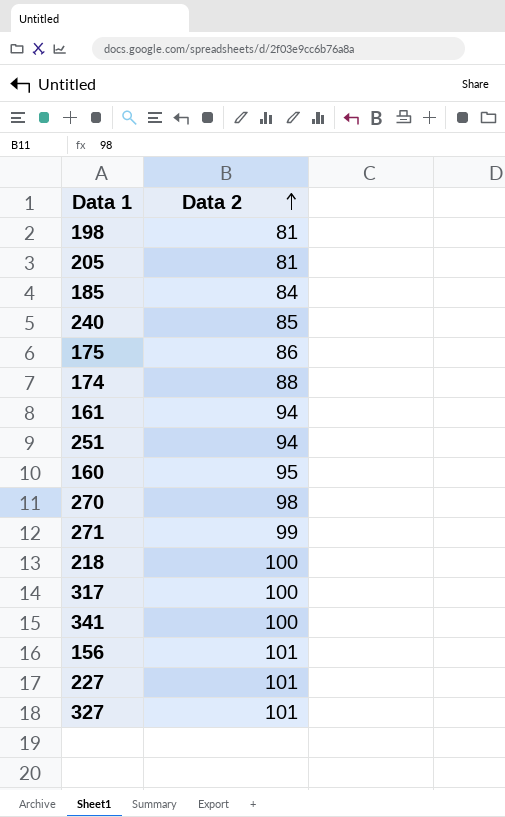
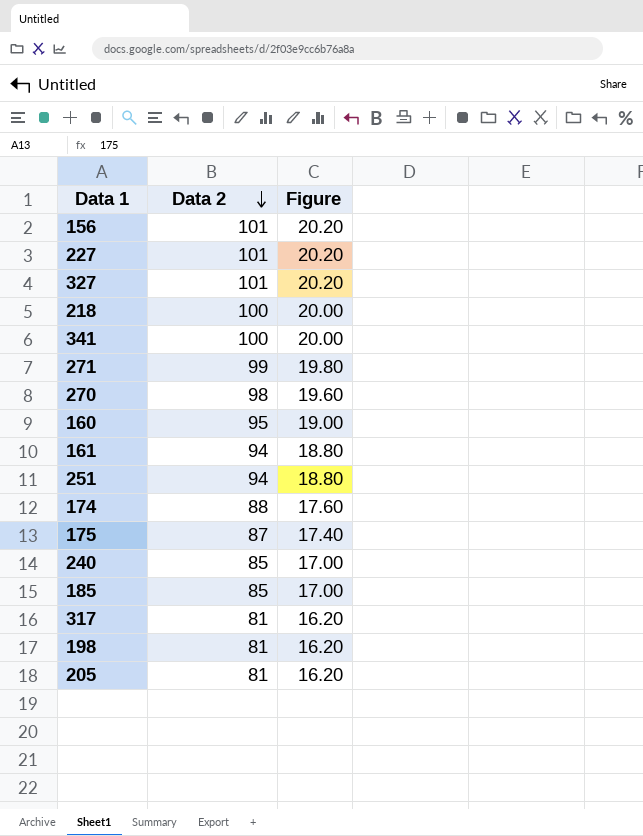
row order: Data 2 ascending -> Data 2 descending
column Figure | formula: none -> [Data 2] * 0.2
175 | Data 2: 86 -> 87
185 | Data 2: 84 -> 85
317 | Data 2: 100 -> 81

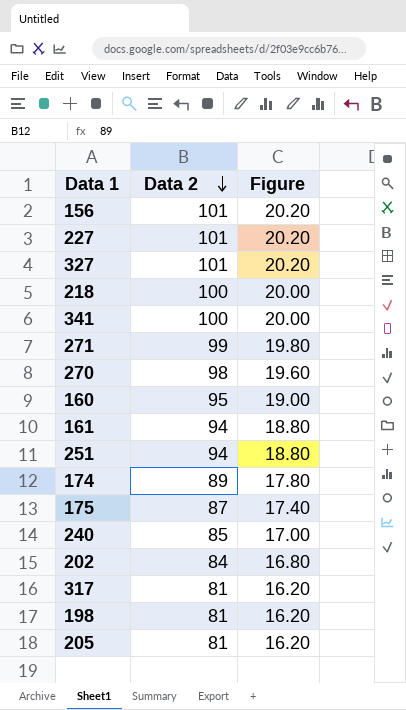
row 185: 85 | 17.00 -> none
174 | Data 2: 88 -> 89
174 | Figure: 17.60 -> 17.80
row 202: none -> 84 | 16.80

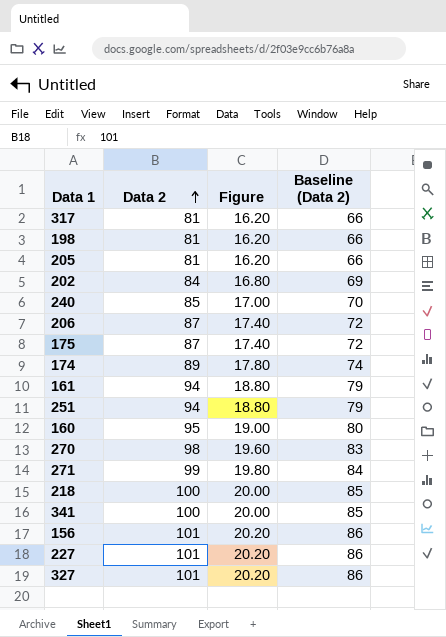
row order: Data 2 descending -> Data 2 ascending
column Baseline (Data 2) | formula: none -> [Data 2] - 15
row 206: none -> 87 | 17.40 | 72

